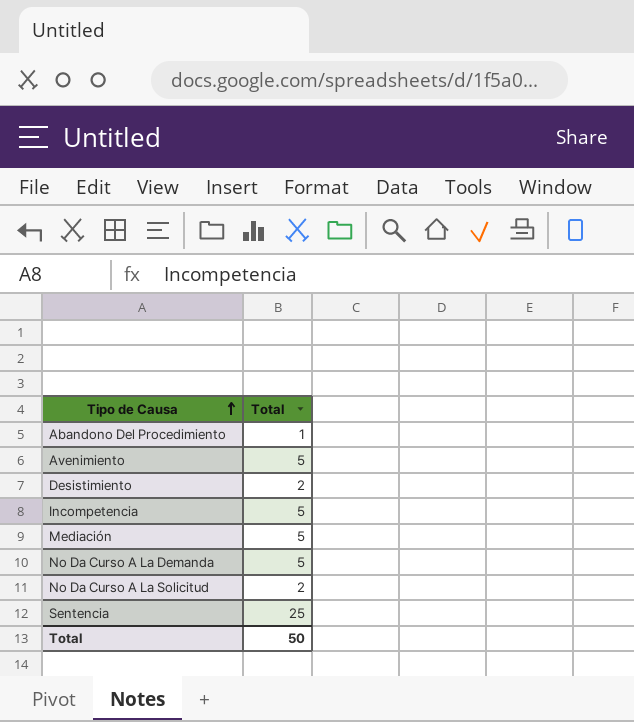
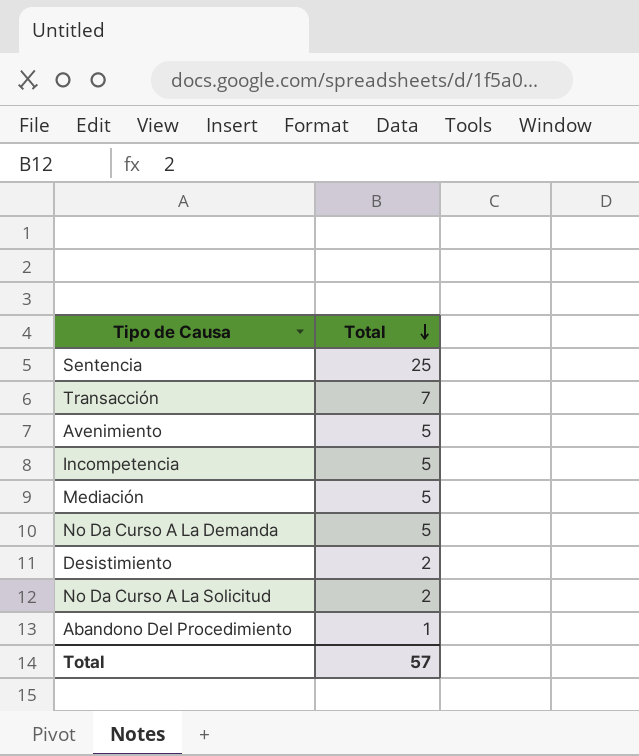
row order: Tipo de Causa ascending -> Total descending
row Transacción: none -> 7
Total | Total: 50 -> 57

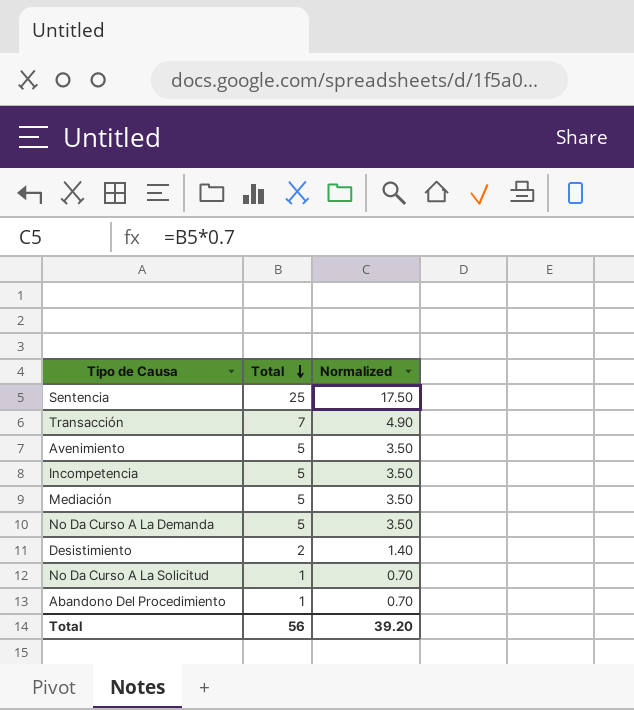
column Normalized | formula: none -> [Total] * 0.7
No Da Curso A La Solicitud | Total: 2 -> 1
Total | Total: 57 -> 56

